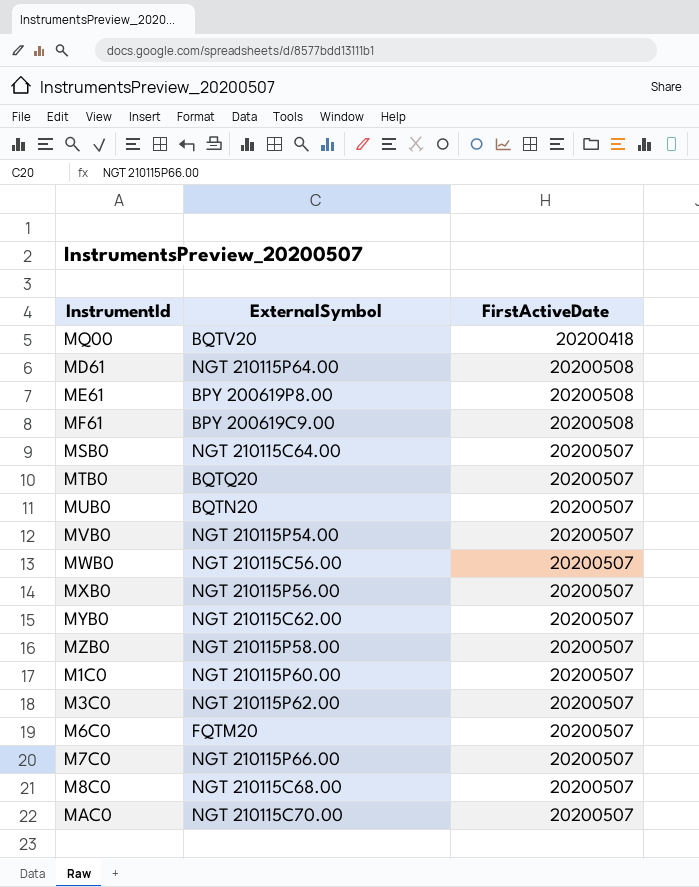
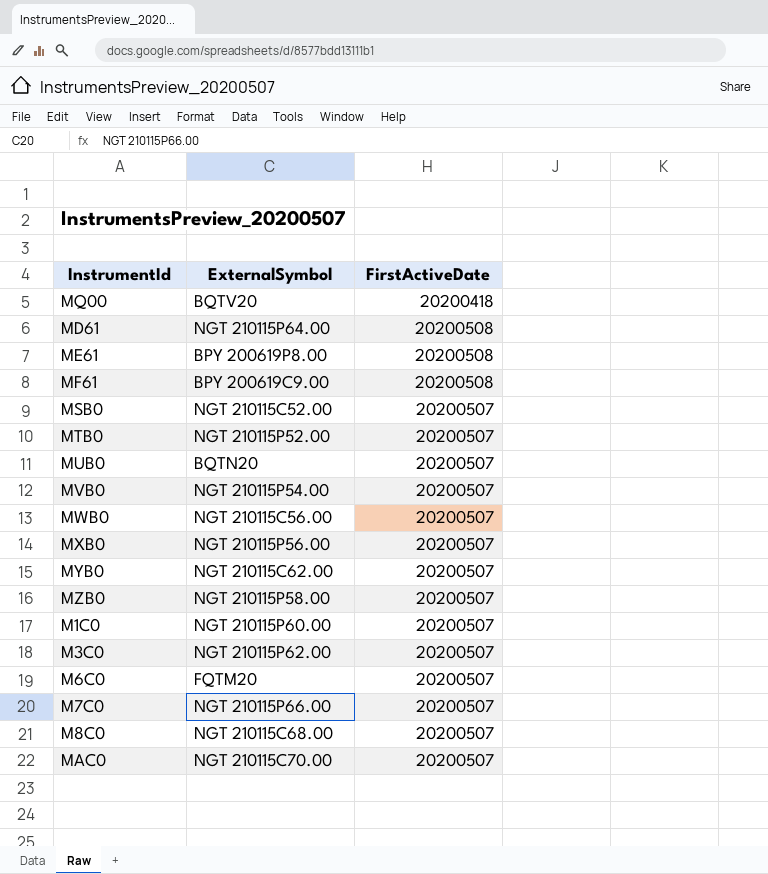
MSB0 | ExternalSymbol: NGT 210115C64.00 -> NGT 210115C52.00
MTB0 | ExternalSymbol: BQTQ20 -> NGT 210115P52.00

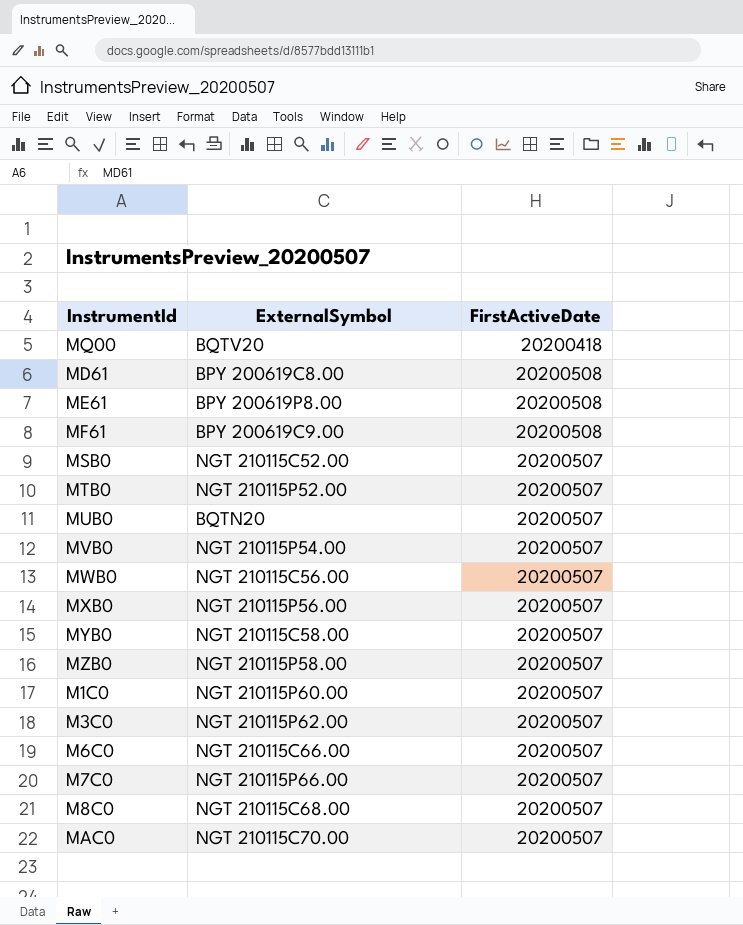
MD61 | ExternalSymbol: NGT 210115P64.00 -> BPY 200619C8.00
MYB0 | ExternalSymbol: NGT 210115C62.00 -> NGT 210115C58.00
M6C0 | ExternalSymbol: FQTM20 -> NGT 210115C66.00

